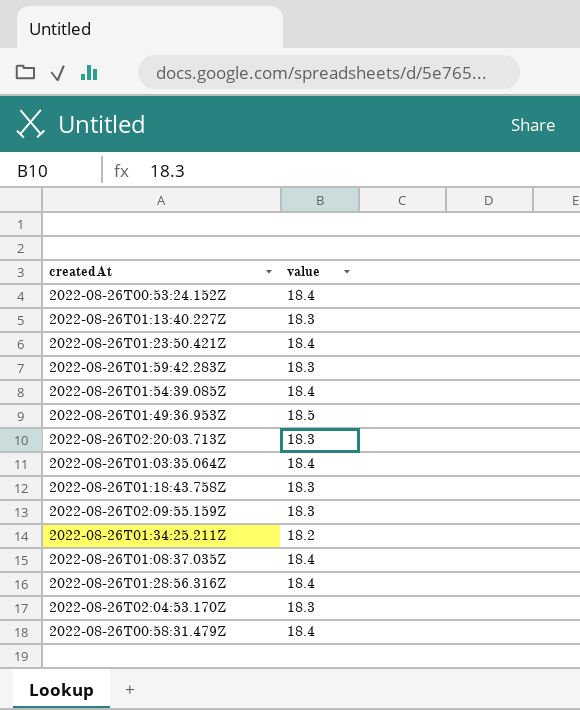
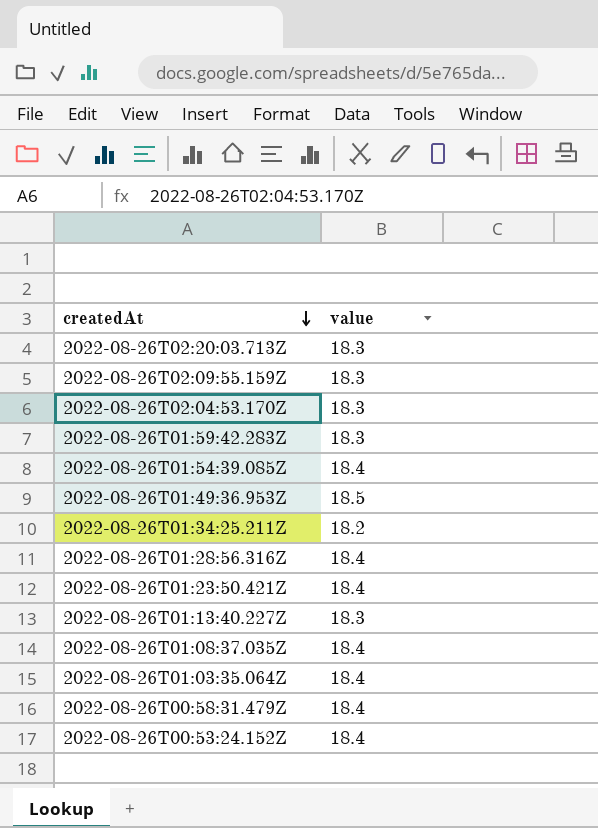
row order: none -> createdAt descending
row 2022-08-26T01:18:43.758Z: 18.3 -> none

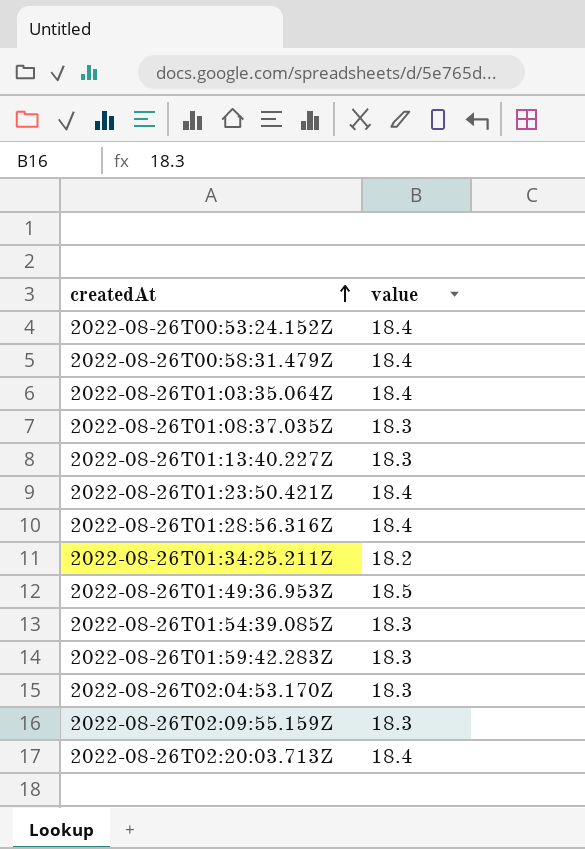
row order: createdAt descending -> createdAt ascending
2022-08-26T01:08:37.035Z | value: 18.4 -> 18.3
2022-08-26T01:54:39.085Z | value: 18.4 -> 18.3
2022-08-26T02:20:03.713Z | value: 18.3 -> 18.4

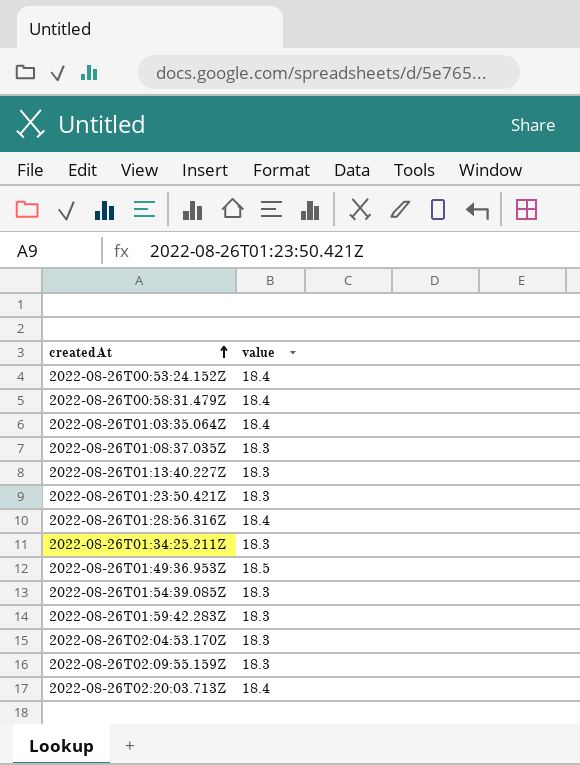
2022-08-26T01:23:50.421Z | value: 18.4 -> 18.3
2022-08-26T01:34:25.211Z | value: 18.2 -> 18.3

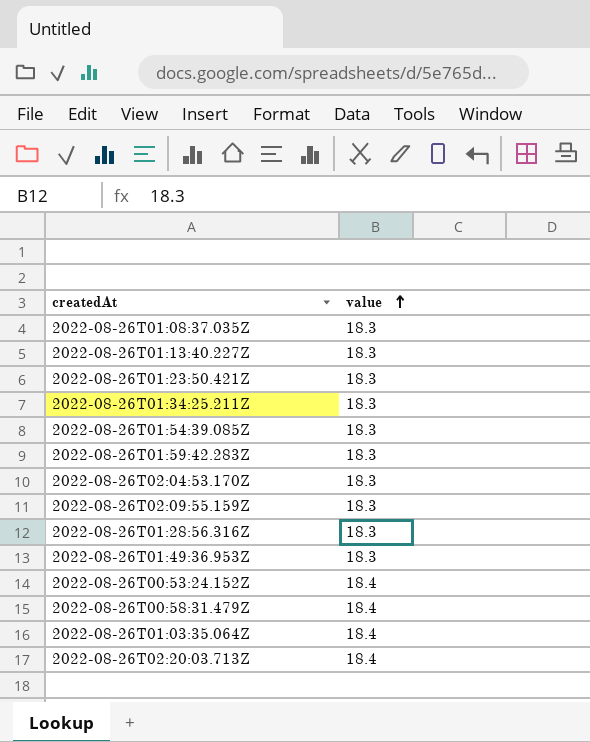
row order: createdAt ascending -> value ascending
2022-08-26T01:28:56.316Z | value: 18.4 -> 18.3
2022-08-26T01:49:36.953Z | value: 18.5 -> 18.3

